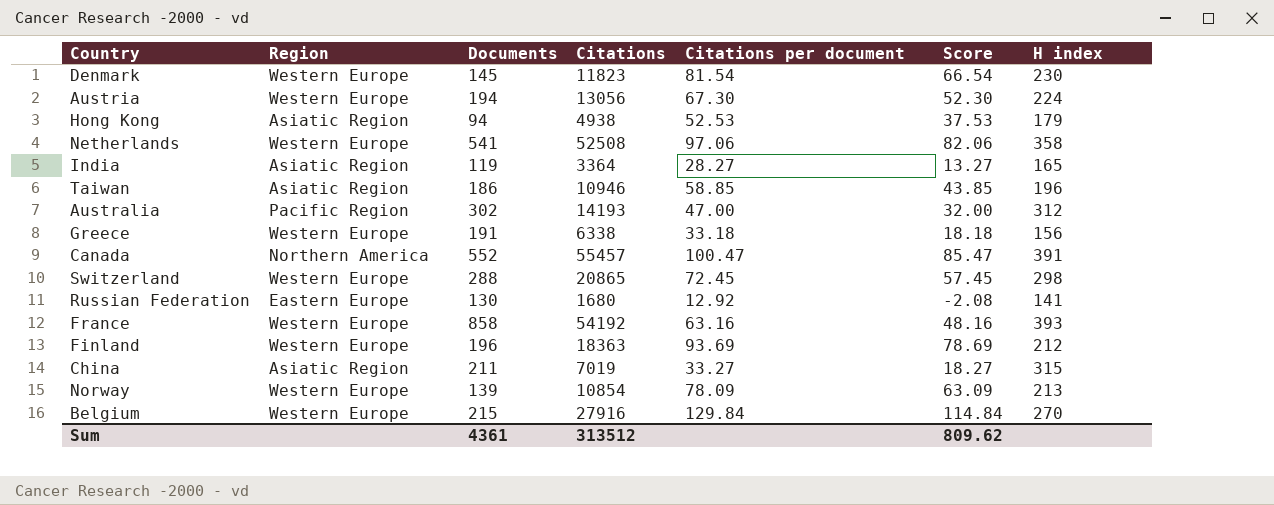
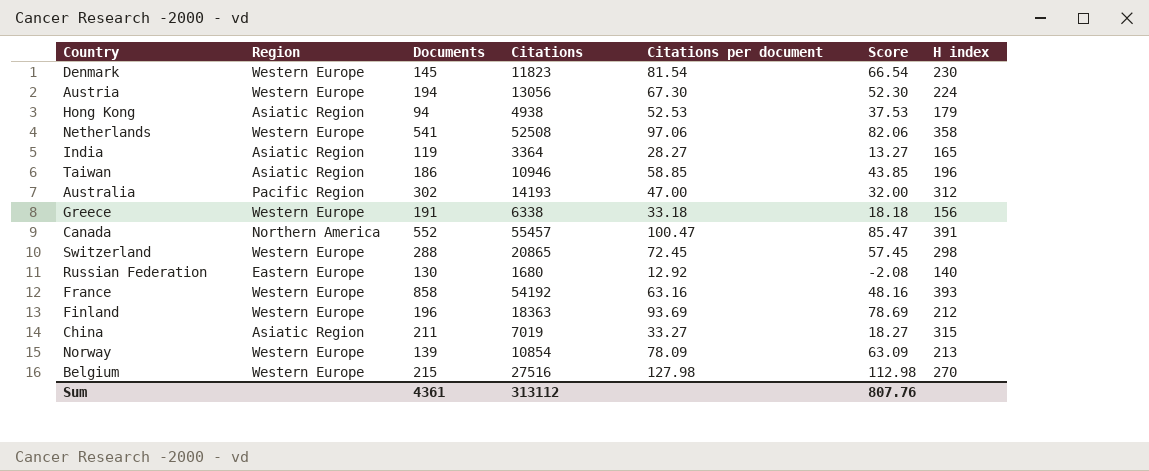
Russian Federation | H index: 141 -> 140
Belgium | Citations: 27916 -> 27516
Belgium | Citations per document: 129.84 -> 127.98
Belgium | Score: 114.84 -> 112.98
Sum | Citations: 313512 -> 313112
Sum | Score: 809.62 -> 807.76

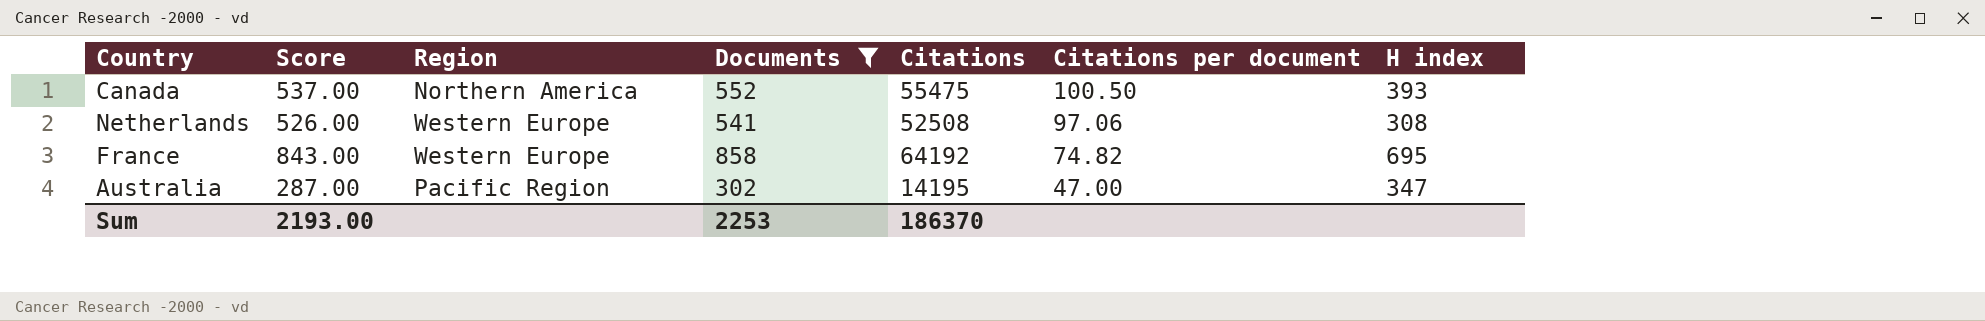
filter: none -> Documents >= 302
row order: none -> Citations per document descending
column Score | formula: [Citations per document] - 15 -> [Documents] - 15
column Score | position: 6 -> 2
Canada | Citations: 55457 -> 55475
Canada | Citations per document: 100.47 -> 100.50
Canada | H index: 391 -> 393
Netherlands | H index: 358 -> 308
France | Citations: 54192 -> 64192
France | Citations per document: 63.16 -> 74.82
France | H index: 393 -> 695
Australia | Citations: 14193 -> 14195
Australia | H index: 312 -> 347
Sum | Score: 807.76 -> 2193.00
Sum | Documents: 4361 -> 2253
Sum | Citations: 313112 -> 186370

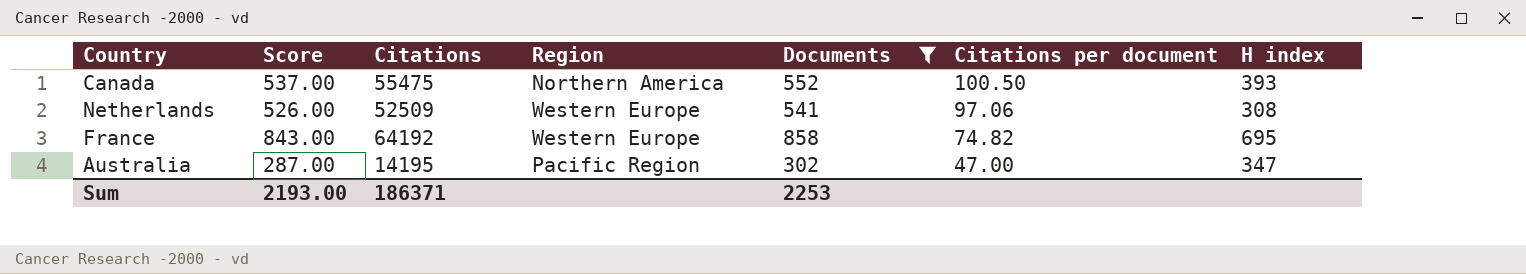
column Citations | position: 5 -> 3
Netherlands | Citations: 52508 -> 52509
Sum | Citations: 186370 -> 186371

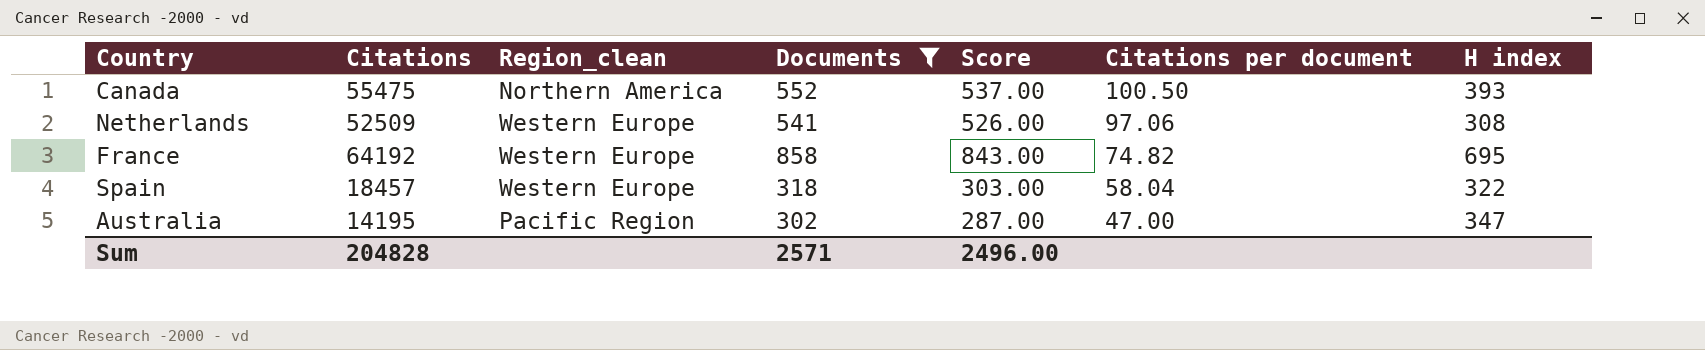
column name: Region -> Region_clean
column Score | position: 2 -> 5
row Spain: none -> 18457 | Western Europe | 318 | 303.00 | 58.04 | 322
Sum | Citations: 186371 -> 204828
Sum | Documents: 2253 -> 2571
Sum | Score: 2193.00 -> 2496.00

